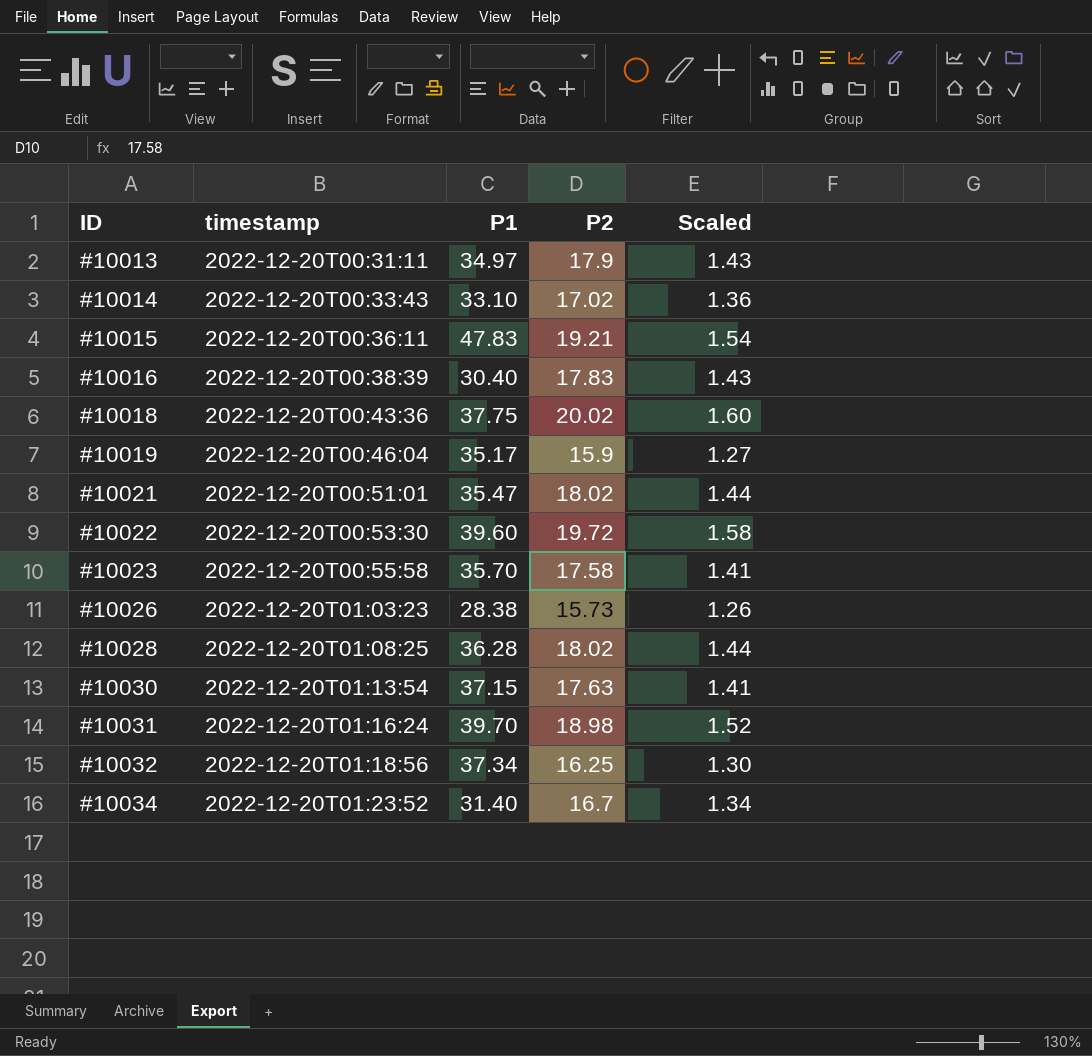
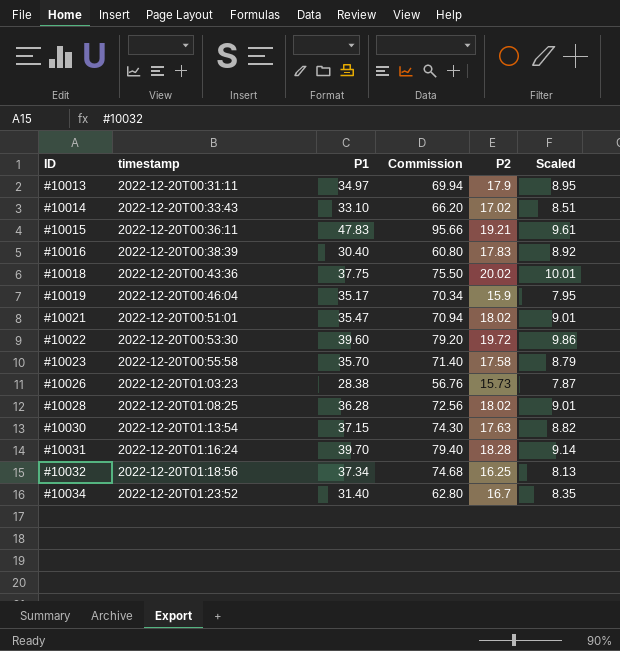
column Commission | formula: none -> [P1] * 2
column Scaled | formula: [P2] * 0.08 -> [P2] * 0.5
#10031 | P2: 18.98 -> 18.28

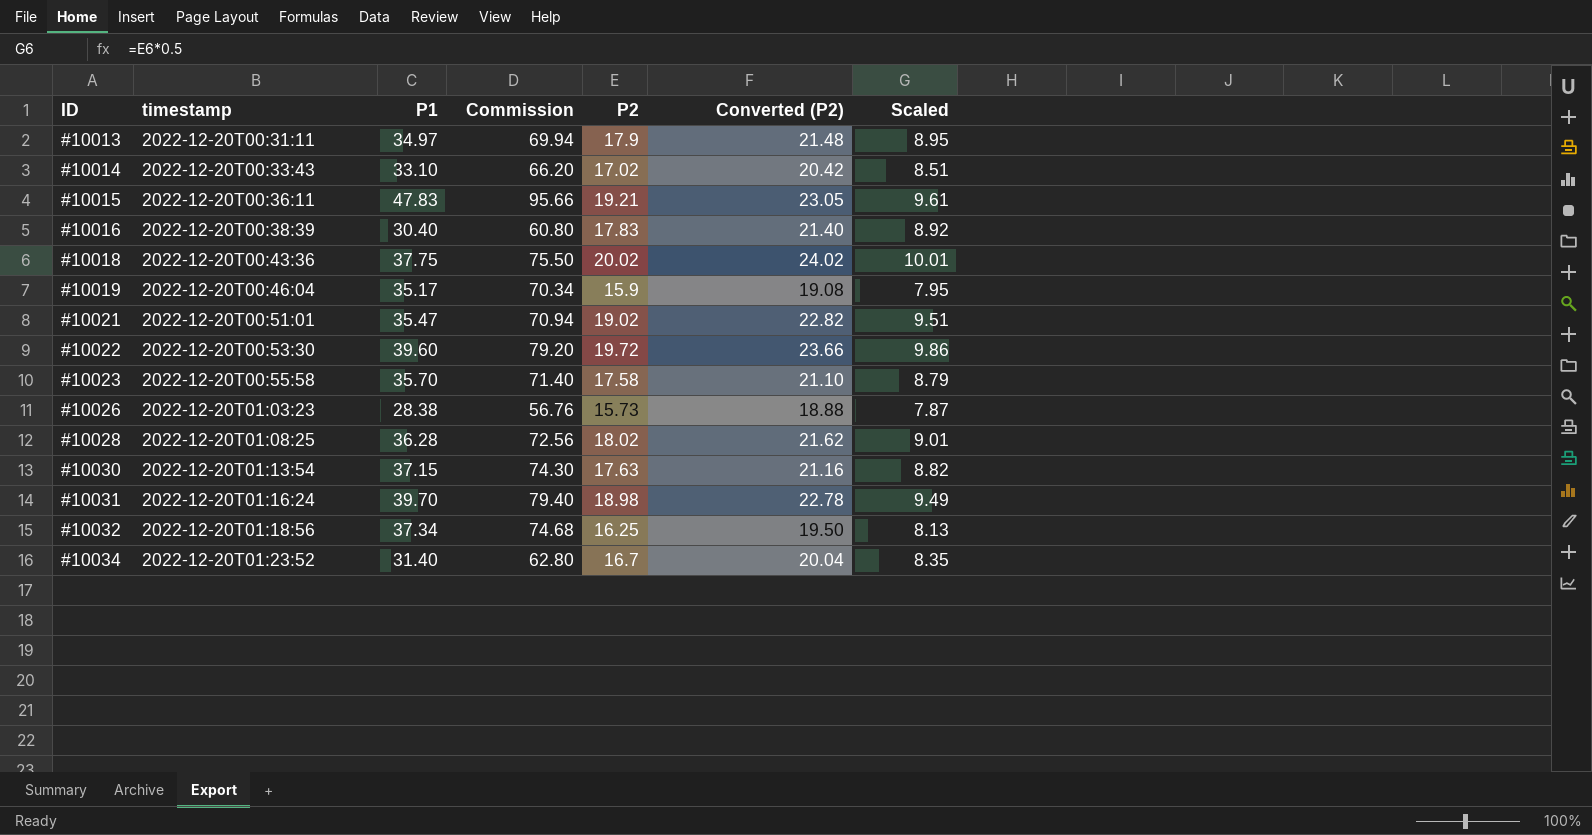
column Converted (P2) | formula: none -> [P2] * 1.2
#10021 | P2: 18.02 -> 19.02
#10021 | Scaled: 9.01 -> 9.51
#10031 | P2: 18.28 -> 18.98
#10031 | Scaled: 9.14 -> 9.49

